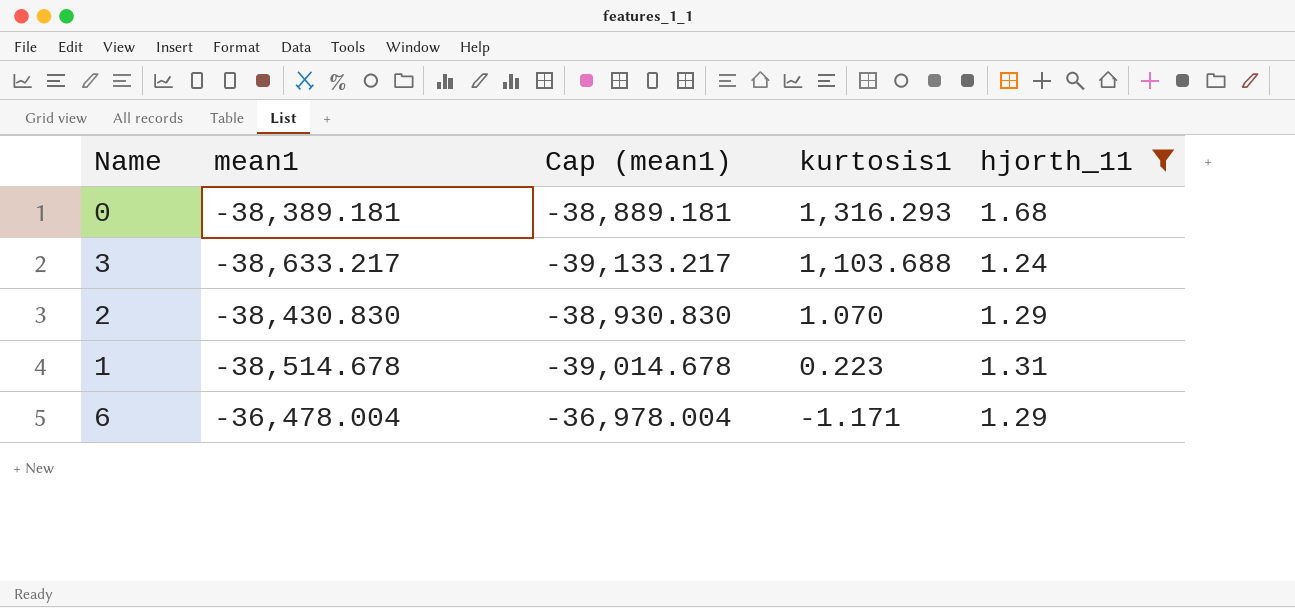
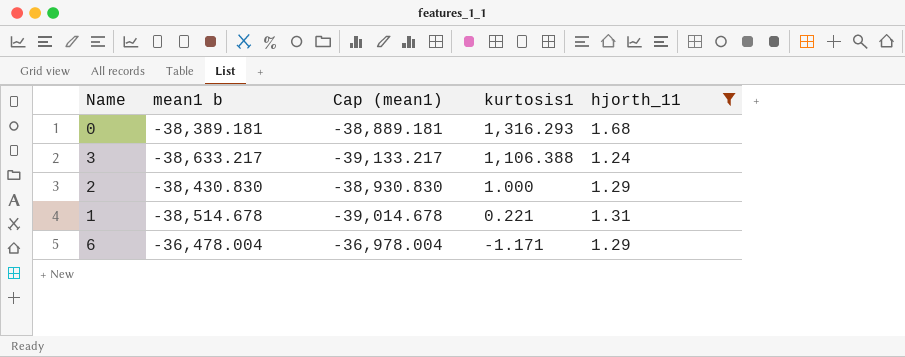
column name: mean1 -> mean1 b
3 | kurtosis1: 1,103.688 -> 1,106.388
2 | kurtosis1: 1.070 -> 1.000
1 | kurtosis1: 0.223 -> 0.221

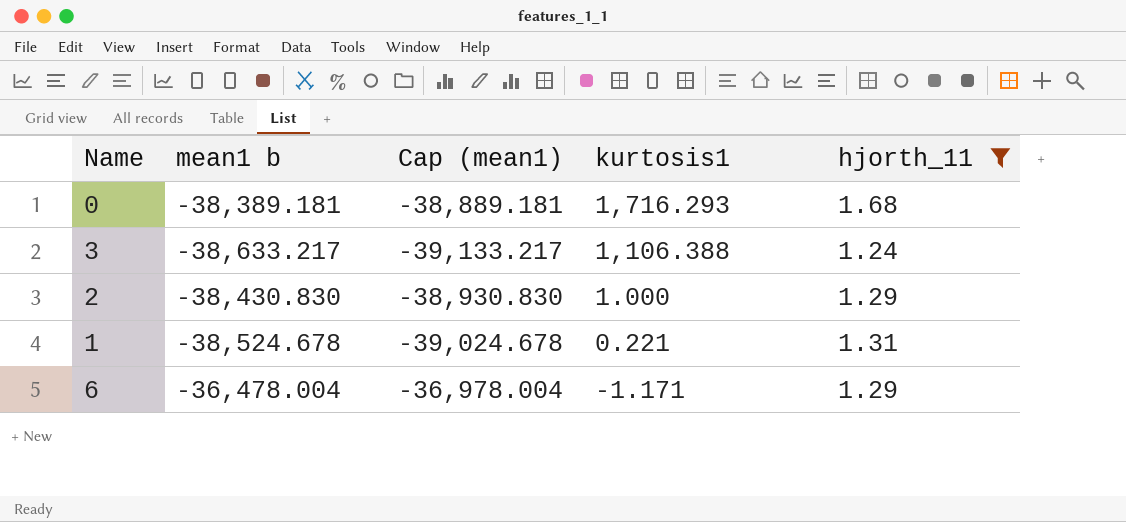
0 | kurtosis1: 1,316.293 -> 1,716.293
1 | mean1 b: -38,514.678 -> -38,524.678
1 | Cap (mean1): -39,014.678 -> -39,024.678

